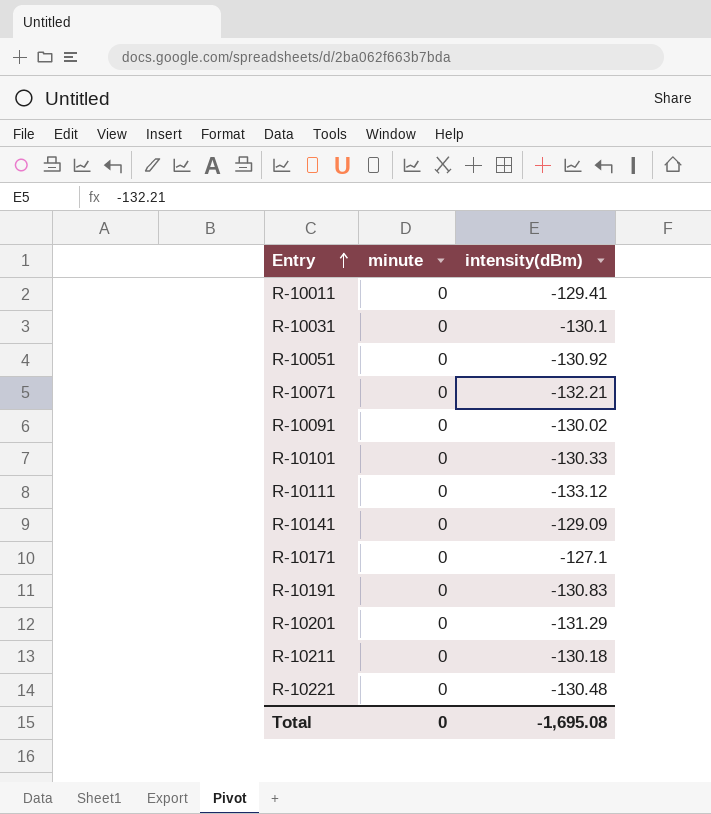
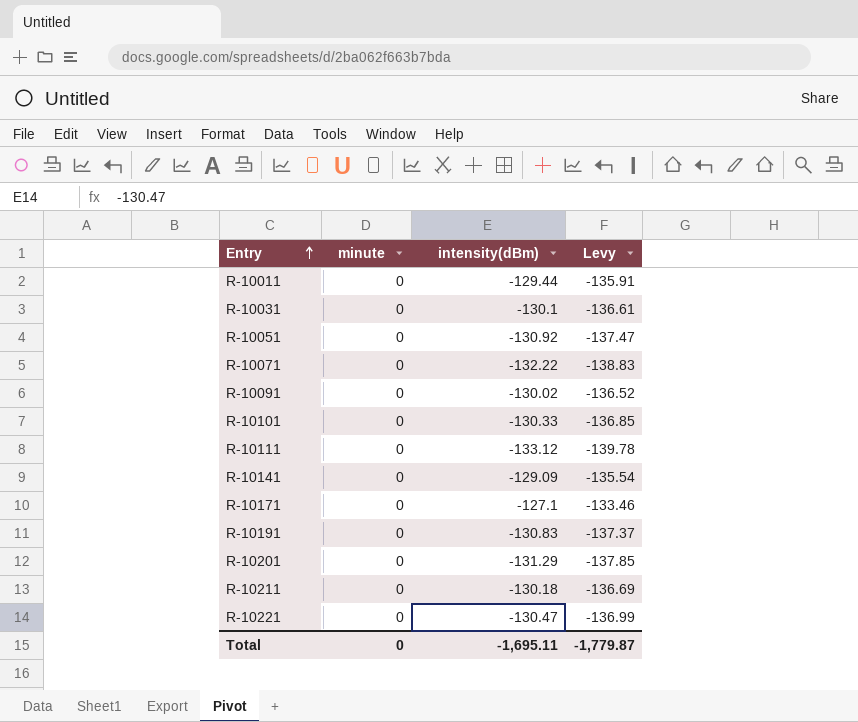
column Levy | formula: none -> [intensity(dBm)] * 1.05
R-10011 | intensity(dBm): -129.41 -> -129.44
R-10071 | intensity(dBm): -132.21 -> -132.22
R-10221 | intensity(dBm): -130.48 -> -130.47
Total | intensity(dBm): -1,695.08 -> -1,695.11

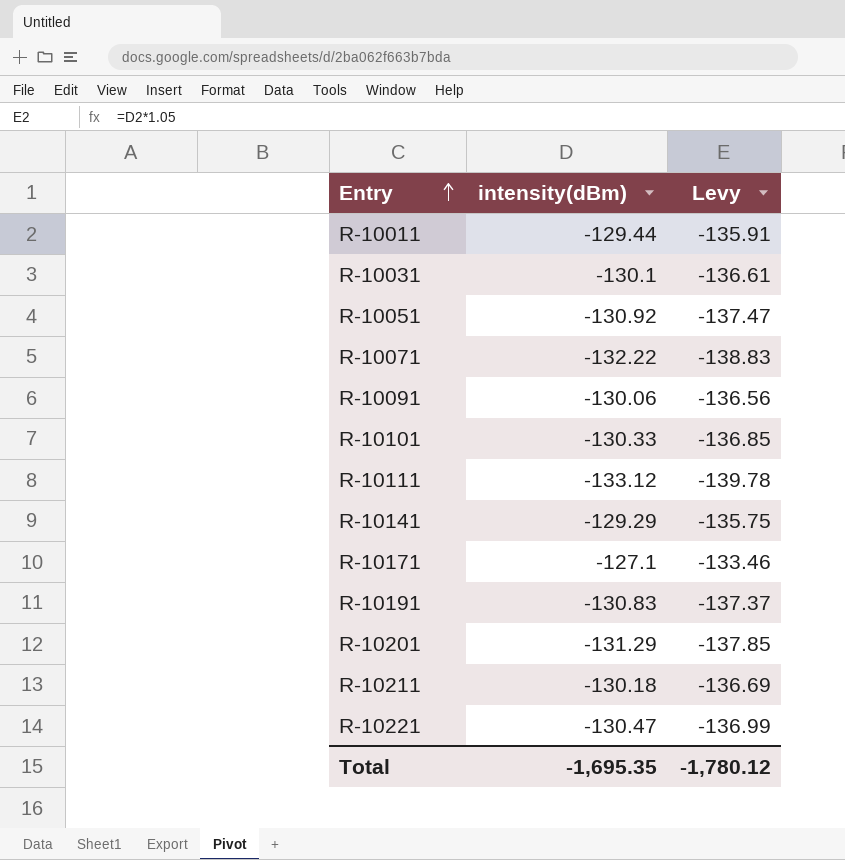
column minute | position: 2 -> none
R-10091 | intensity(dBm): -130.02 -> -130.06
R-10091 | Levy: -136.52 -> -136.56
R-10141 | intensity(dBm): -129.09 -> -129.29
R-10141 | Levy: -135.54 -> -135.75
Total | intensity(dBm): -1,695.11 -> -1,695.35
Total | Levy: -1,779.87 -> -1,780.12

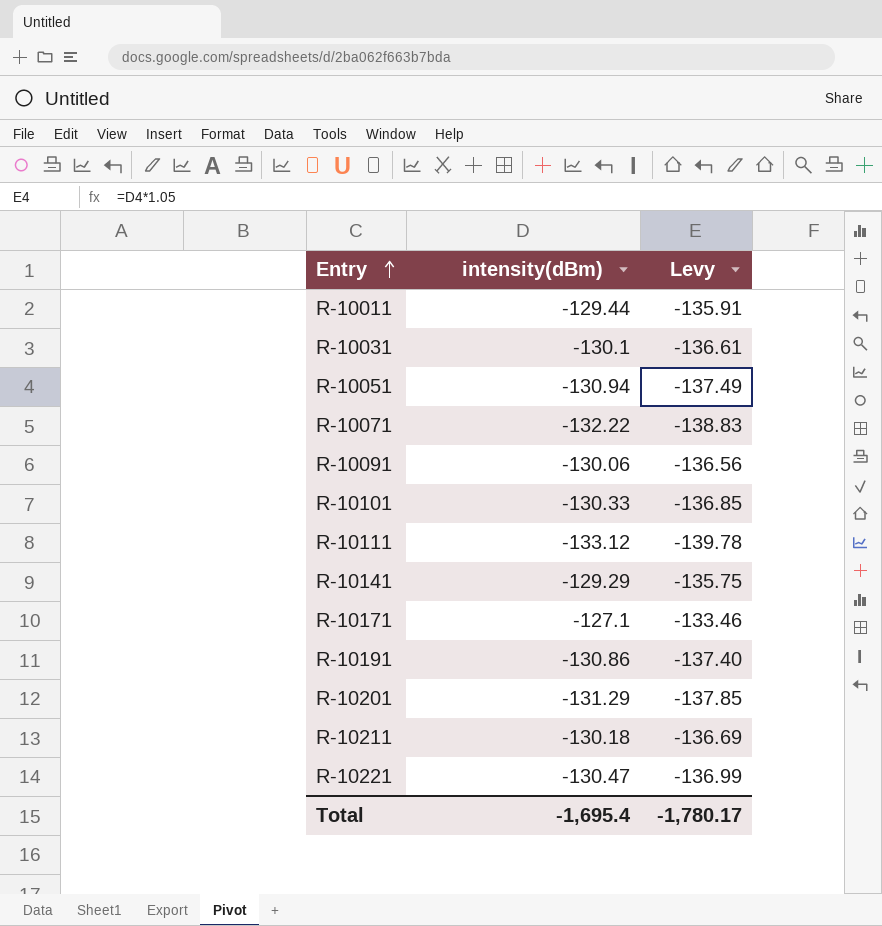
R-10051 | intensity(dBm): -130.92 -> -130.94
R-10051 | Levy: -137.47 -> -137.49
R-10191 | intensity(dBm): -130.83 -> -130.86
R-10191 | Levy: -137.37 -> -137.40
Total | intensity(dBm): -1,695.35 -> -1,695.4
Total | Levy: -1,780.12 -> -1,780.17

